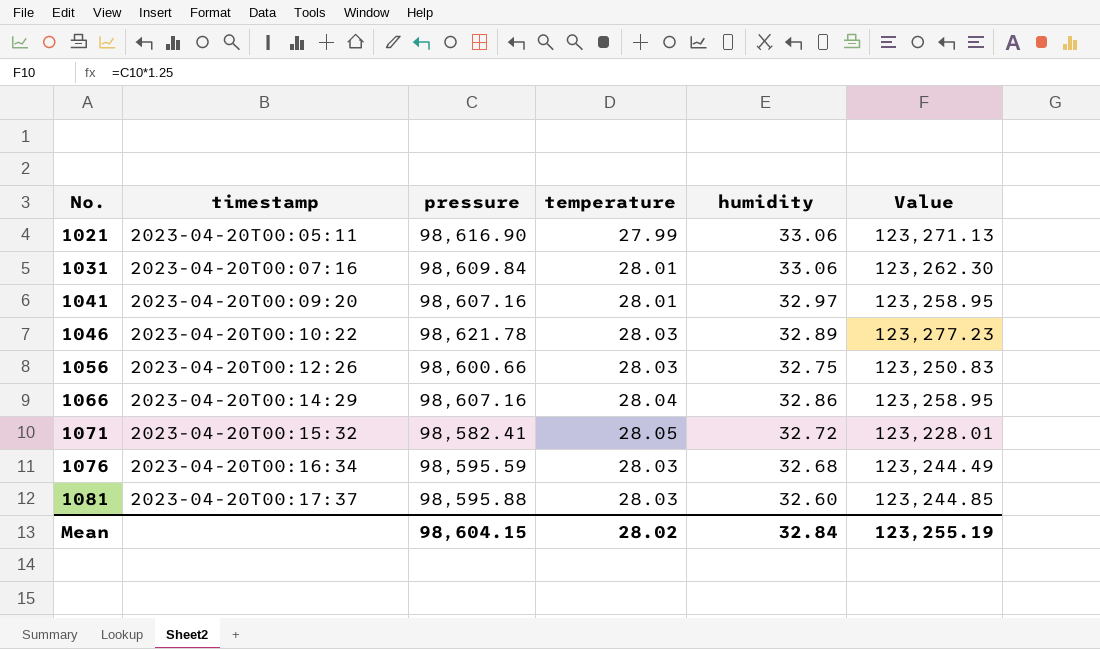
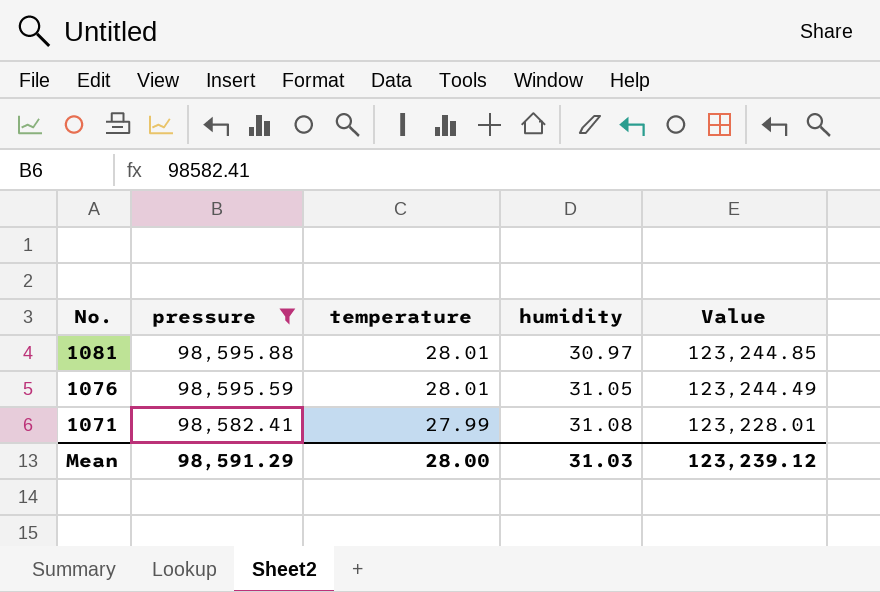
filter: none -> pressure <= 98,595.88
row order: No. ascending -> No. descending
column timestamp | position: 2 -> none
1081 | temperature: 28.03 -> 28.01
1081 | humidity: 32.60 -> 30.97
1076 | temperature: 28.03 -> 28.01
1076 | humidity: 32.68 -> 31.05
1071 | temperature: 28.05 -> 27.99
1071 | humidity: 32.72 -> 31.08
Mean | pressure: 98,604.15 -> 98,591.29
Mean | temperature: 28.02 -> 28.00
Mean | humidity: 32.84 -> 31.03
Mean | Value: 123,255.19 -> 123,239.12

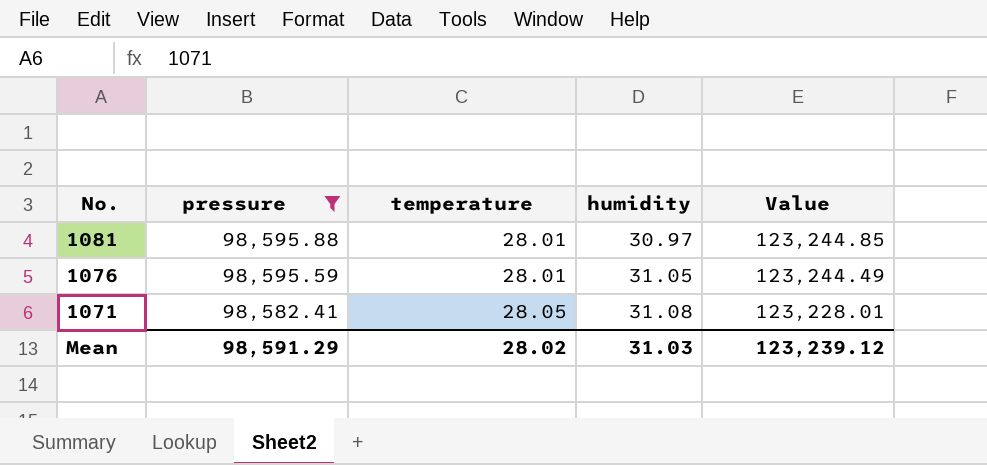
1071 | temperature: 27.99 -> 28.05
Mean | temperature: 28.00 -> 28.02

